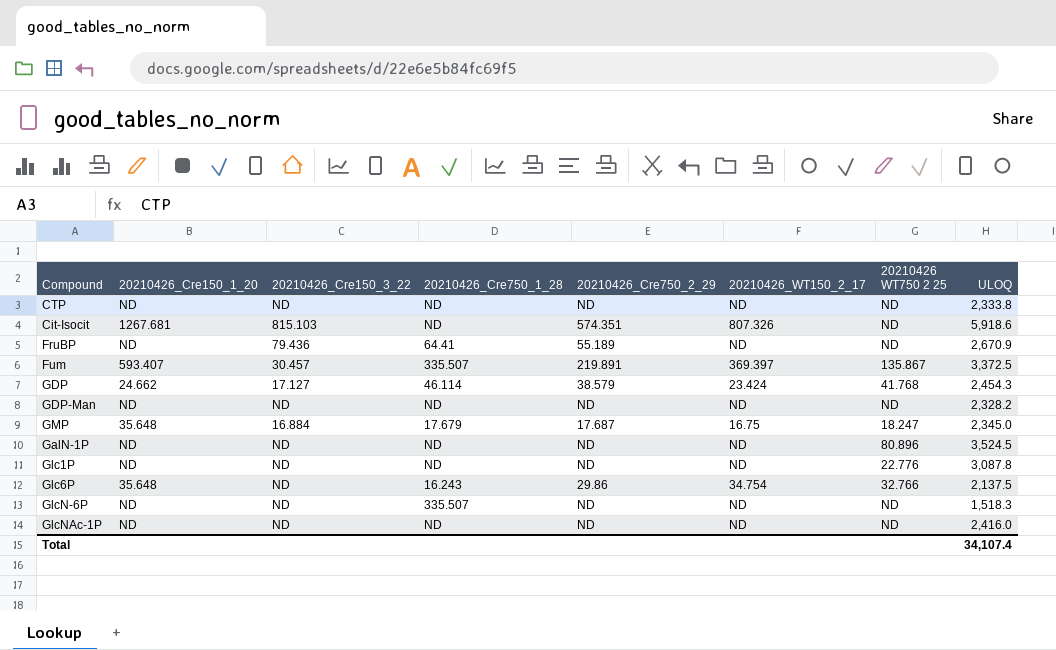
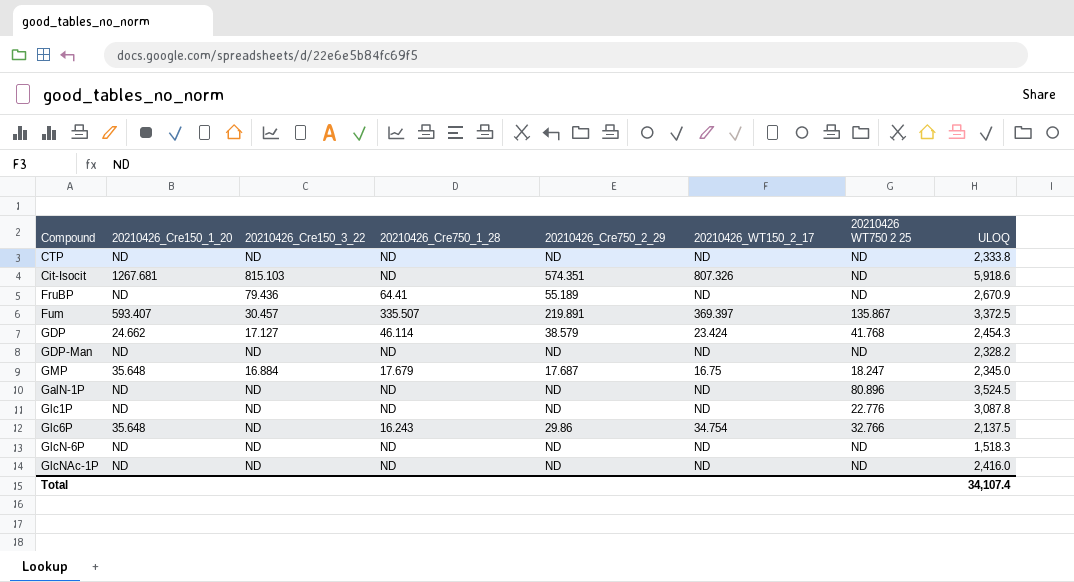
GlcN-6P | 20210426_Cre750_1_28: 335.507 -> ND

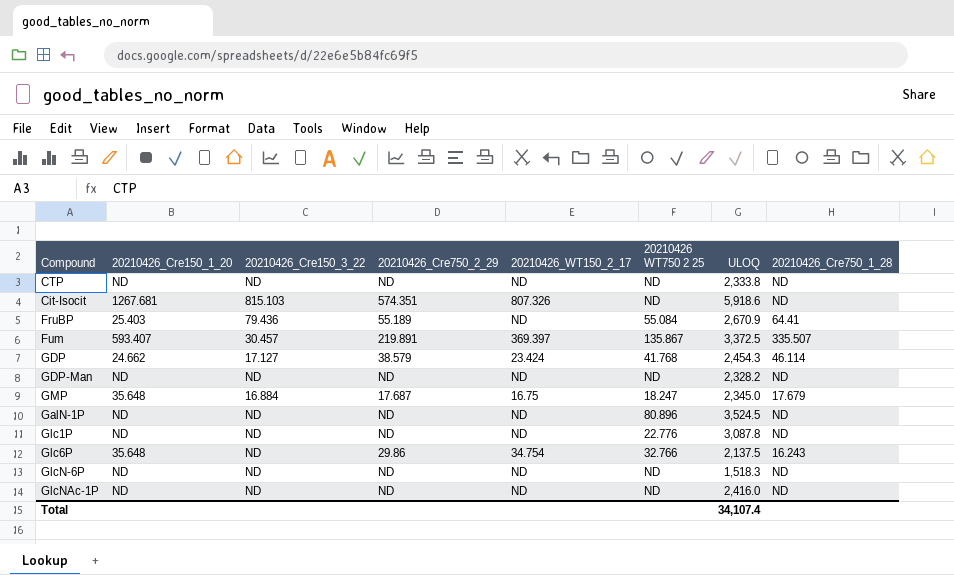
column 20210426_Cre750_1_28 | position: 4 -> 8
FruBP | 20210426_Cre150_1_20: ND -> 25.403
FruBP | 20210426 WT750 2 25: ND -> 55.084

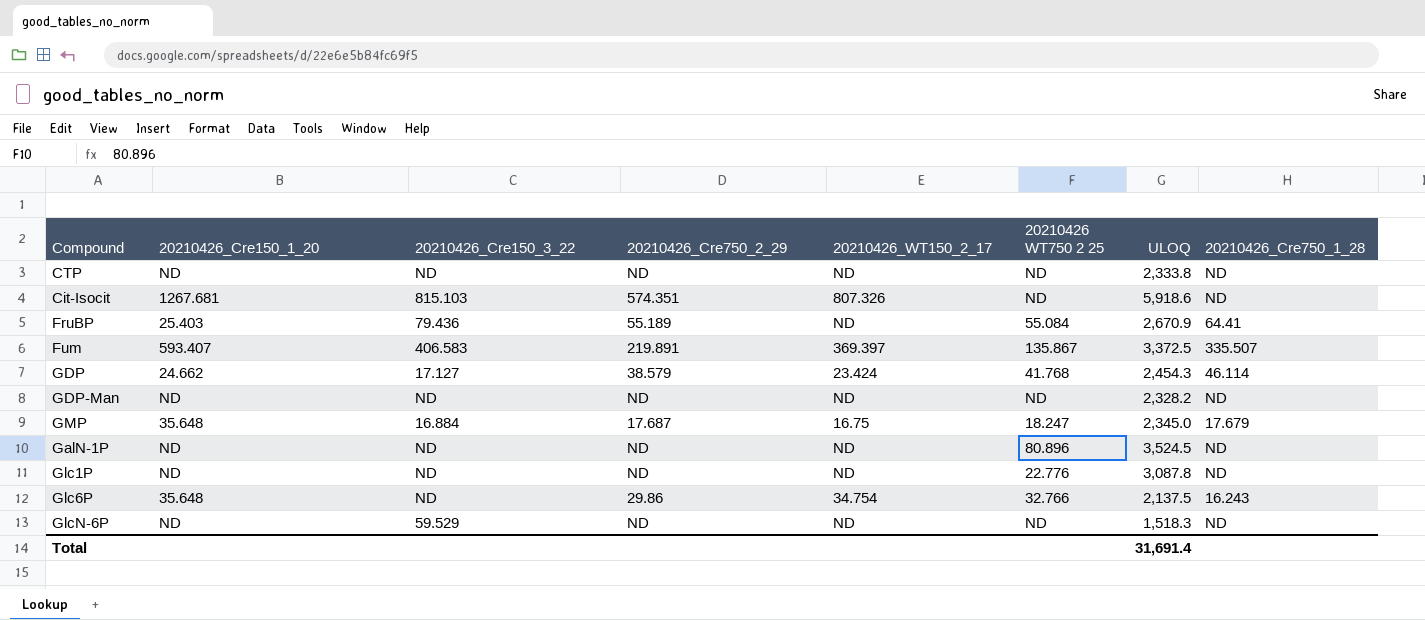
row GlcNAc-1P: ND | ND | ND | ND | ND | 2,416.0 | ND -> none
Fum | 20210426_Cre150_3_22: 30.457 -> 406.583
GlcN-6P | 20210426_Cre150_3_22: ND -> 59.529
Total | ULOQ: 34,107.4 -> 31,691.4

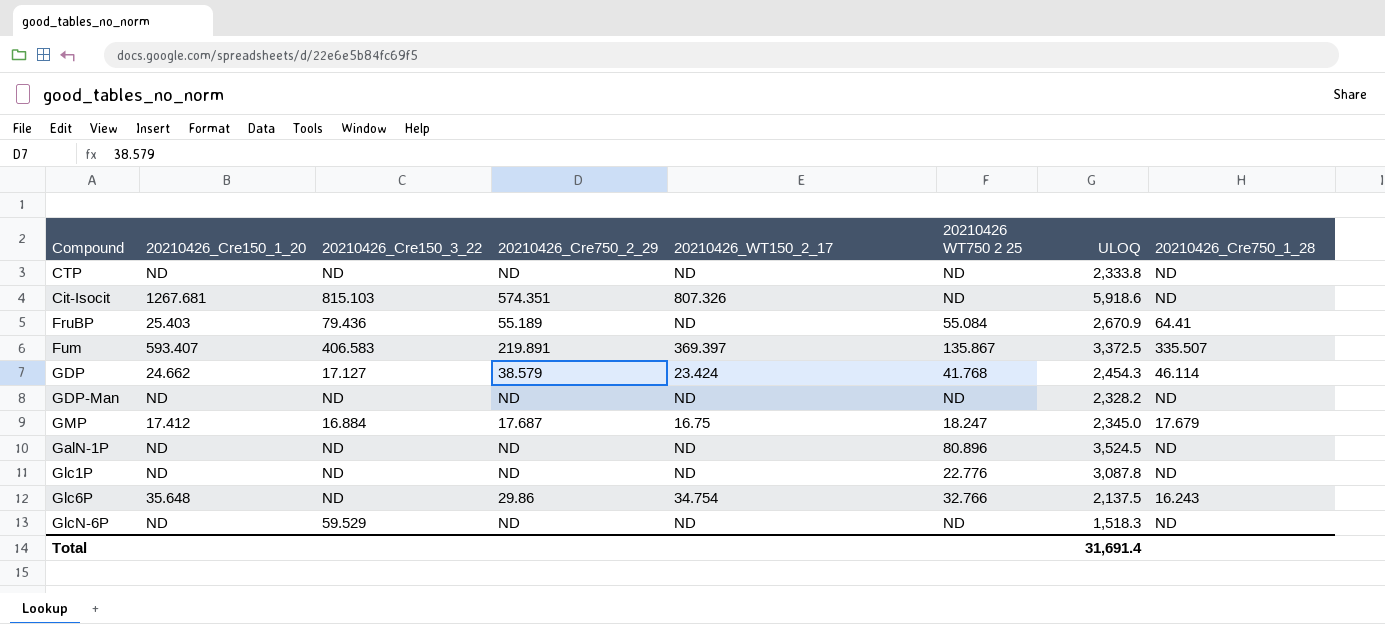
GMP | 20210426_Cre150_1_20: 35.648 -> 17.412

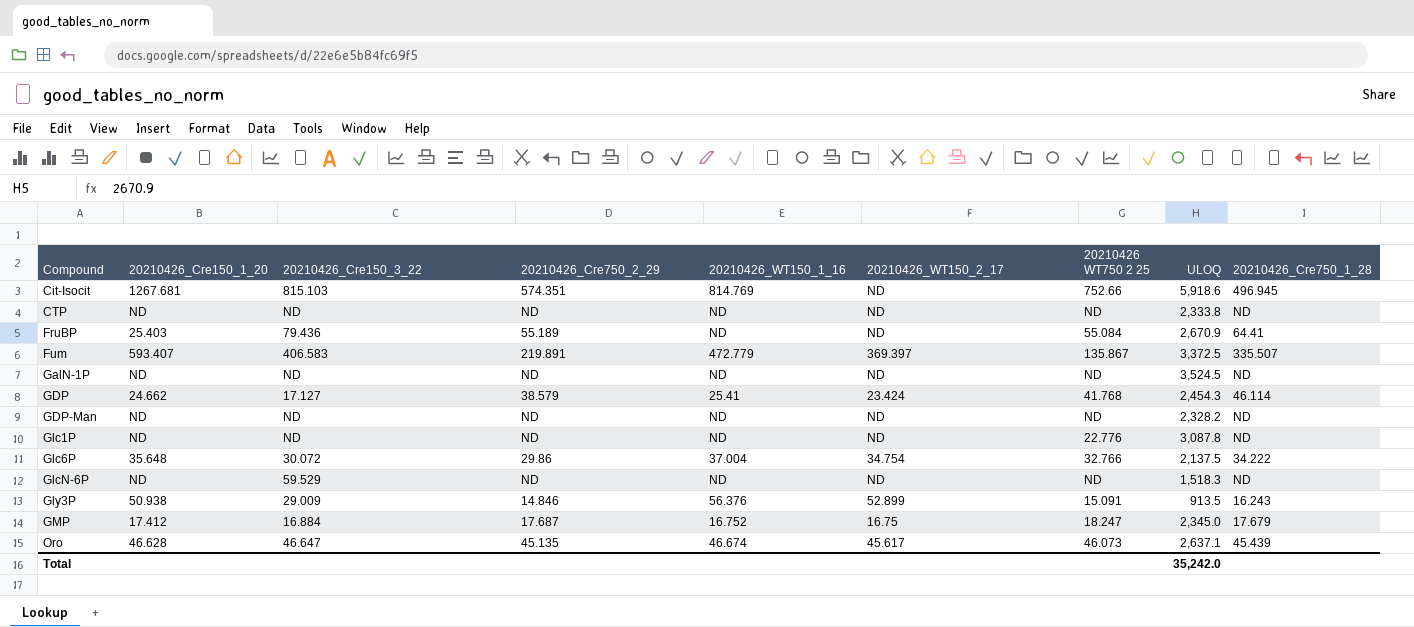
row order: none -> Compound ascending
column 20210426_WT150_1_16 | position: none -> 5
Cit-Isocit | 20210426_WT150_2_17: 807.326 -> ND
Cit-Isocit | 20210426 WT750 2 25: ND -> 752.66
Cit-Isocit | 20210426_Cre750_1_28: ND -> 496.945
GalN-1P | 20210426 WT750 2 25: 80.896 -> ND
Glc6P | 20210426_Cre150_3_22: ND -> 30.072
Glc6P | 20210426_Cre750_1_28: 16.243 -> 34.222
row Gly3P: none -> 50.938 | 29.009 | 14.846 | 56.376 | 52.899 | 15.091 | 913.5 | 16.243
row Oro: none -> 46.628 | 46.647 | 45.135 | 46.674 | 45.617 | 46.073 | 2,637.1 | 45.439
Total | ULOQ: 31,691.4 -> 35,242.0

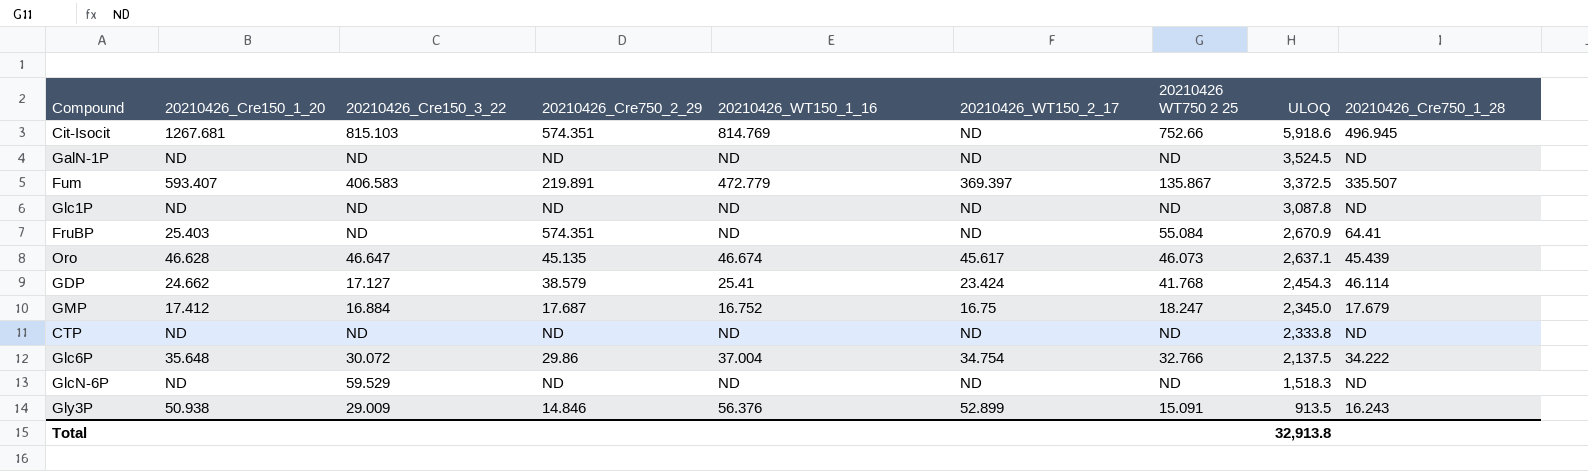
row order: Compound ascending -> ULOQ descending
row GDP-Man: ND | ND | ND | ND | ND | ND | 2,328.2 | ND -> none
Glc1P | 20210426 WT750 2 25: 22.776 -> ND
FruBP | 20210426_Cre150_3_22: 79.436 -> ND
FruBP | 20210426_Cre750_2_29: 55.189 -> 574.351
Total | ULOQ: 35,242.0 -> 32,913.8

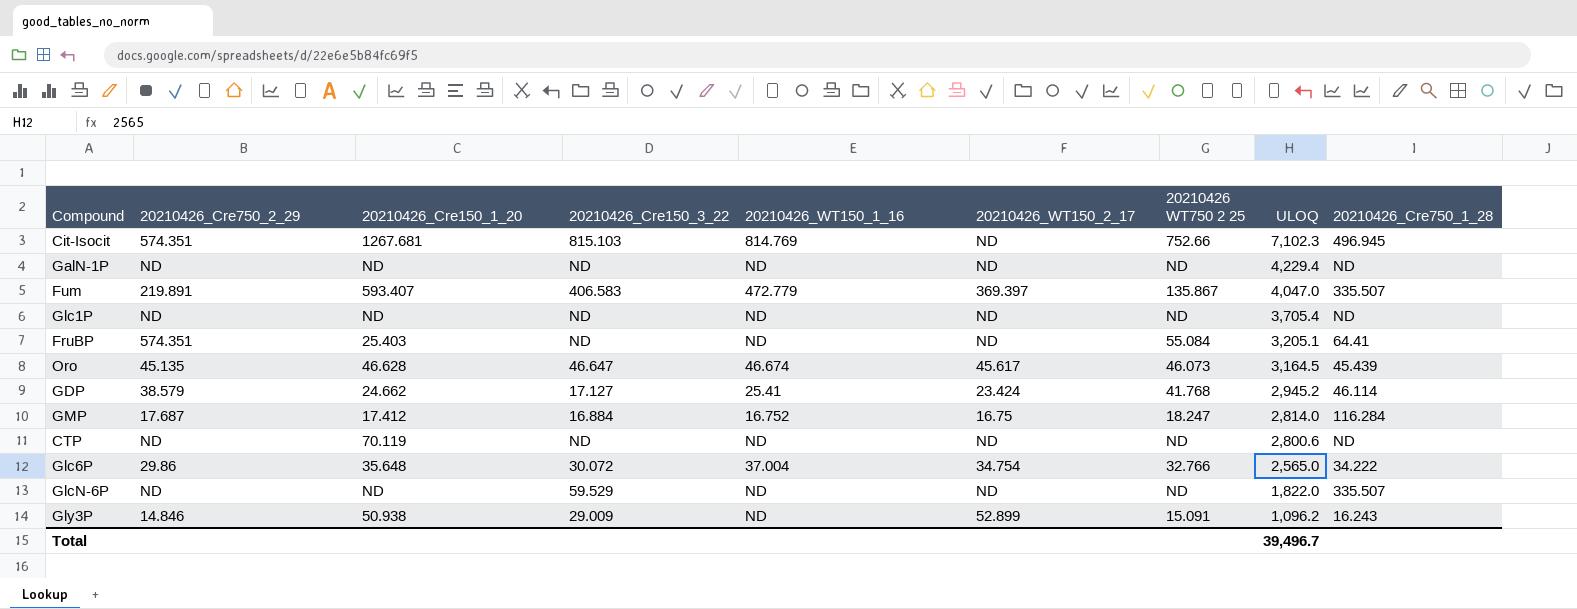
column 20210426_Cre750_2_29 | position: 4 -> 2
Cit-Isocit | ULOQ: 5,918.6 -> 7,102.3
GalN-1P | ULOQ: 3,524.5 -> 4,229.4
Fum | ULOQ: 3,372.5 -> 4,047.0
Glc1P | ULOQ: 3,087.8 -> 3,705.4
FruBP | ULOQ: 2,670.9 -> 3,205.1
Oro | ULOQ: 2,637.1 -> 3,164.5
GDP | ULOQ: 2,454.3 -> 2,945.2
GMP | ULOQ: 2,345.0 -> 2,814.0
GMP | 20210426_Cre750_1_28: 17.679 -> 116.284
CTP | 20210426_Cre150_1_20: ND -> 70.119
CTP | ULOQ: 2,333.8 -> 2,800.6
Glc6P | ULOQ: 2,137.5 -> 2,565.0
GlcN-6P | ULOQ: 1,518.3 -> 1,822.0
GlcN-6P | 20210426_Cre750_1_28: ND -> 335.507
Gly3P | 20210426_WT150_1_16: 56.376 -> ND
Gly3P | ULOQ: 913.5 -> 1,096.2
Total | ULOQ: 32,913.8 -> 39,496.7

